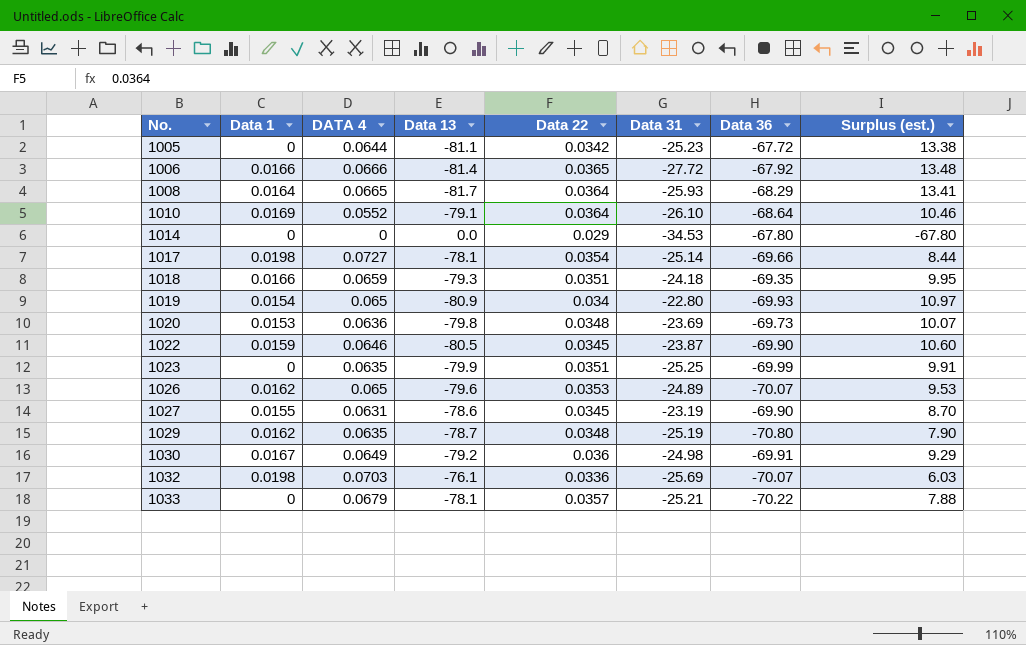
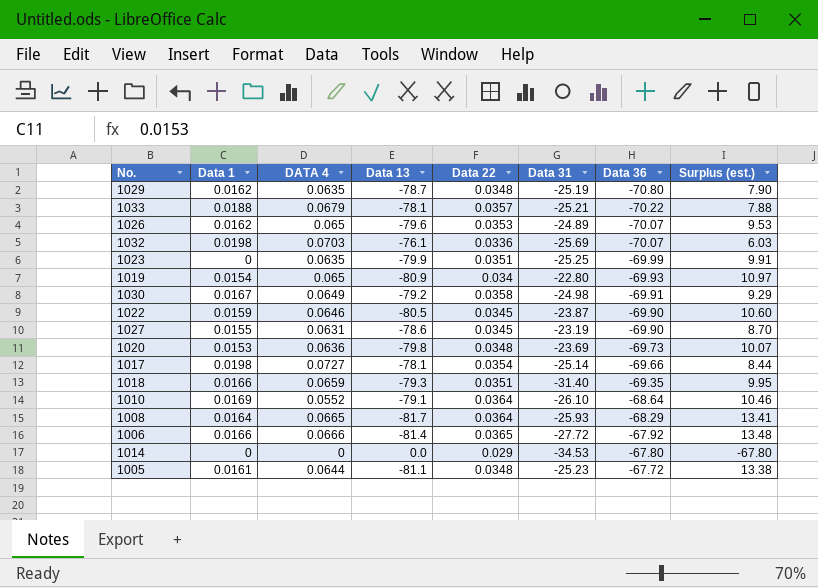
row order: No. ascending -> Data 36 ascending
1033 | Data 1: 0 -> 0.0188
1030 | Data 22: 0.036 -> 0.0358
1018 | Data 31: -24.18 -> -31.40
1005 | Data 1: 0 -> 0.0161
1005 | Data 22: 0.0342 -> 0.0348

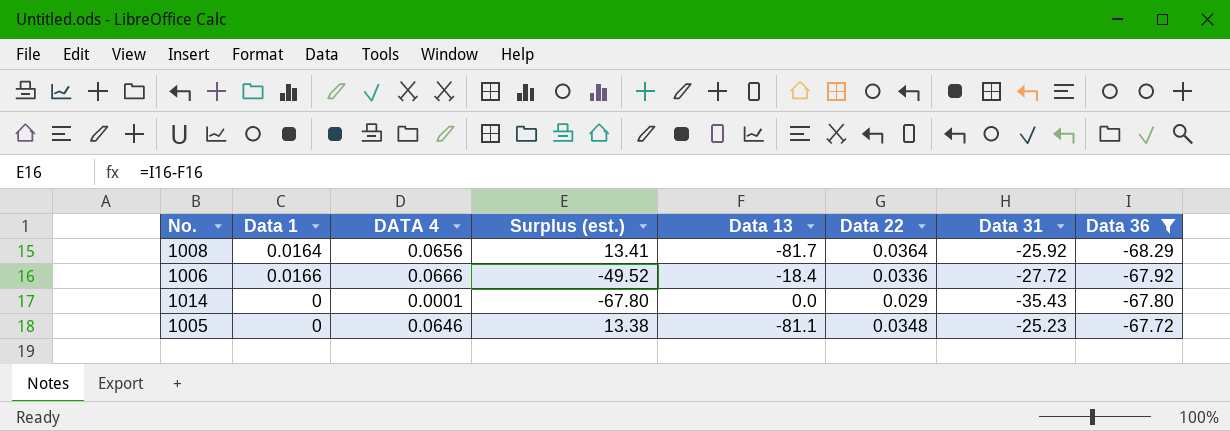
filter: none -> Data 36 >= -68.29
column Surplus (est.) | position: 8 -> 4
1008 | DATA 4: 0.0665 -> 0.0656
1008 | Data 31: -25.93 -> -25.92
1006 | Surplus (est.): 13.48 -> -49.52
1006 | Data 13: -81.4 -> -18.4
1006 | Data 22: 0.0365 -> 0.0336
1014 | DATA 4: 0 -> 0.0001
1014 | Data 31: -34.53 -> -35.43
1005 | Data 1: 0.0161 -> 0
1005 | DATA 4: 0.0644 -> 0.0646

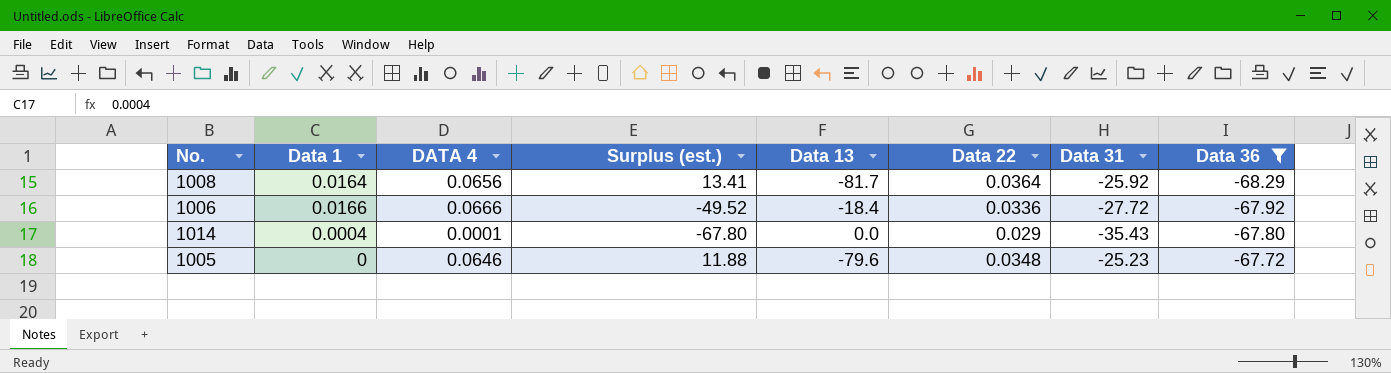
1014 | Data 1: 0 -> 0.0004
1005 | Surplus (est.): 13.38 -> 11.88
1005 | Data 13: -81.1 -> -79.6

